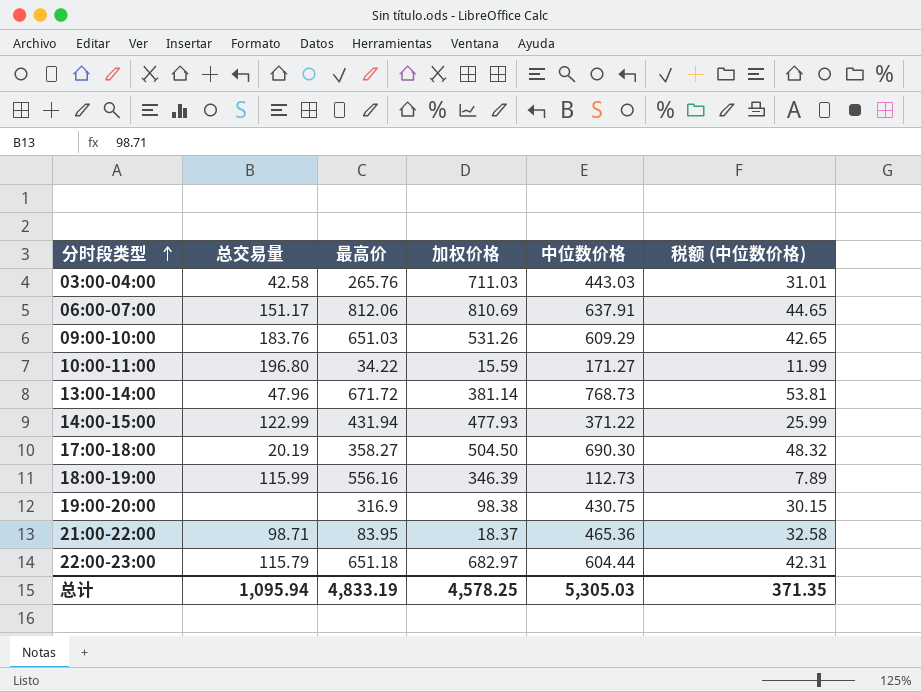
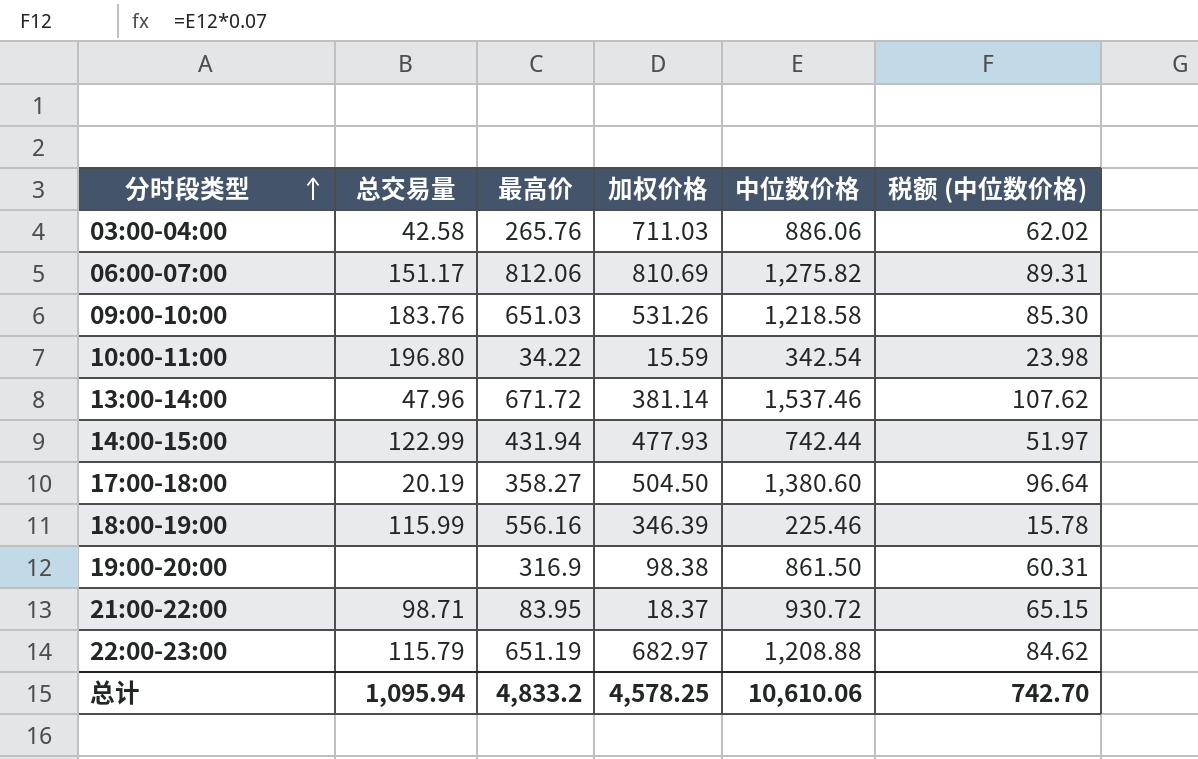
03:00-04:00 | 中位数价格: 443.03 -> 886.06
03:00-04:00 | 税额 (中位数价格): 31.01 -> 62.02
06:00-07:00 | 中位数价格: 637.91 -> 1,275.82
06:00-07:00 | 税额 (中位数价格): 44.65 -> 89.31
09:00-10:00 | 中位数价格: 609.29 -> 1,218.58
09:00-10:00 | 税额 (中位数价格): 42.65 -> 85.30
10:00-11:00 | 中位数价格: 171.27 -> 342.54
10:00-11:00 | 税额 (中位数价格): 11.99 -> 23.98
13:00-14:00 | 中位数价格: 768.73 -> 1,537.46
13:00-14:00 | 税额 (中位数价格): 53.81 -> 107.62
14:00-15:00 | 中位数价格: 371.22 -> 742.44
14:00-15:00 | 税额 (中位数价格): 25.99 -> 51.97
17:00-18:00 | 中位数价格: 690.30 -> 1,380.60
17:00-18:00 | 税额 (中位数价格): 48.32 -> 96.64
18:00-19:00 | 中位数价格: 112.73 -> 225.46
18:00-19:00 | 税额 (中位数价格): 7.89 -> 15.78
19:00-20:00 | 中位数价格: 430.75 -> 861.50
19:00-20:00 | 税额 (中位数价格): 30.15 -> 60.31
21:00-22:00 | 中位数价格: 465.36 -> 930.72
21:00-22:00 | 税额 (中位数价格): 32.58 -> 65.15
22:00-23:00 | 最高价: 651.18 -> 651.19
22:00-23:00 | 中位数价格: 604.44 -> 1,208.88
22:00-23:00 | 税额 (中位数价格): 42.31 -> 84.62
总计 | 最高价: 4,833.19 -> 4,833.2
总计 | 中位数价格: 5,305.03 -> 10,610.06
总计 | 税额 (中位数价格): 371.35 -> 742.70

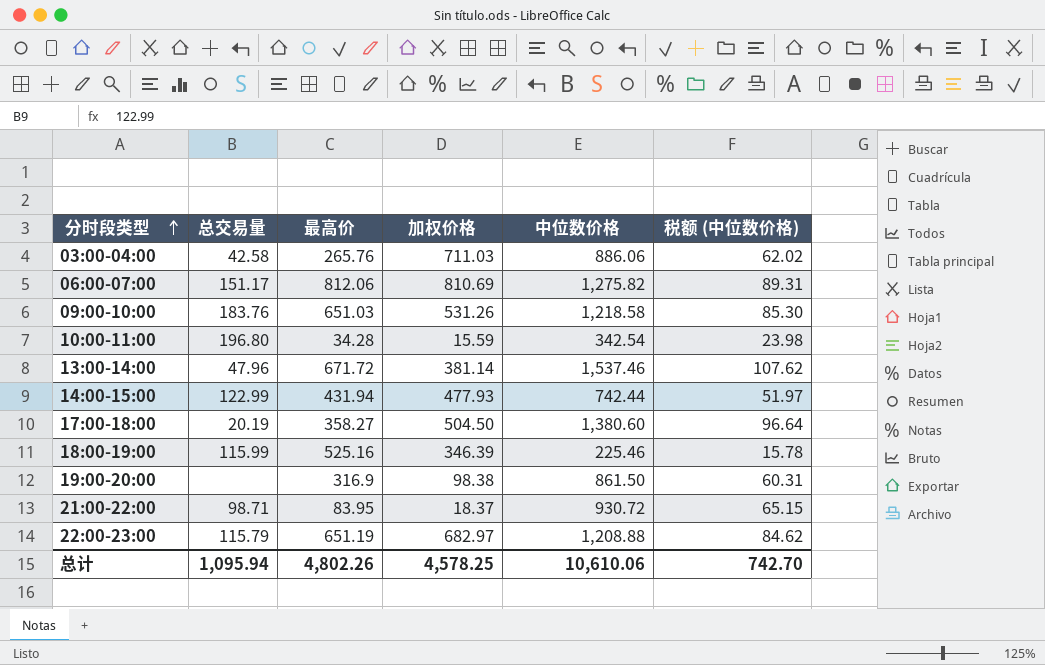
10:00-11:00 | 最高价: 34.22 -> 34.28
18:00-19:00 | 最高价: 556.16 -> 525.16
总计 | 最高价: 4,833.2 -> 4,802.26

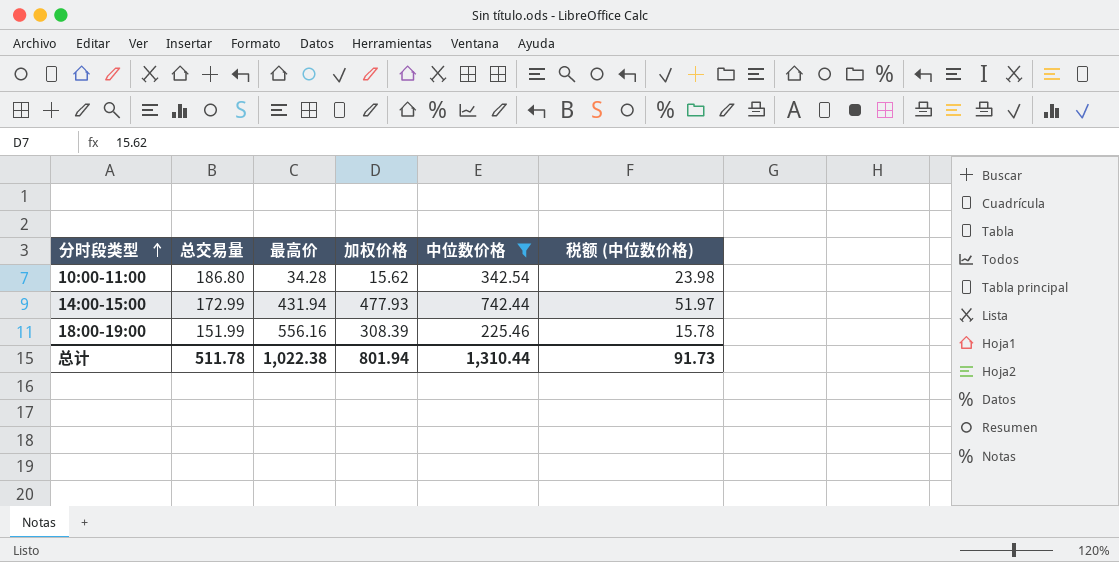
filter: none -> 中位数价格 <= 742.44
10:00-11:00 | 总交易量: 196.80 -> 186.80
10:00-11:00 | 加权价格: 15.59 -> 15.62
14:00-15:00 | 总交易量: 122.99 -> 172.99
18:00-19:00 | 总交易量: 115.99 -> 151.99
18:00-19:00 | 最高价: 525.16 -> 556.16
18:00-19:00 | 加权价格: 346.39 -> 308.39
总计 | 总交易量: 1,095.94 -> 511.78
总计 | 最高价: 4,802.26 -> 1,022.38
总计 | 加权价格: 4,578.25 -> 801.94
总计 | 中位数价格: 10,610.06 -> 1,310.44
总计 | 税额 (中位数价格): 742.70 -> 91.73

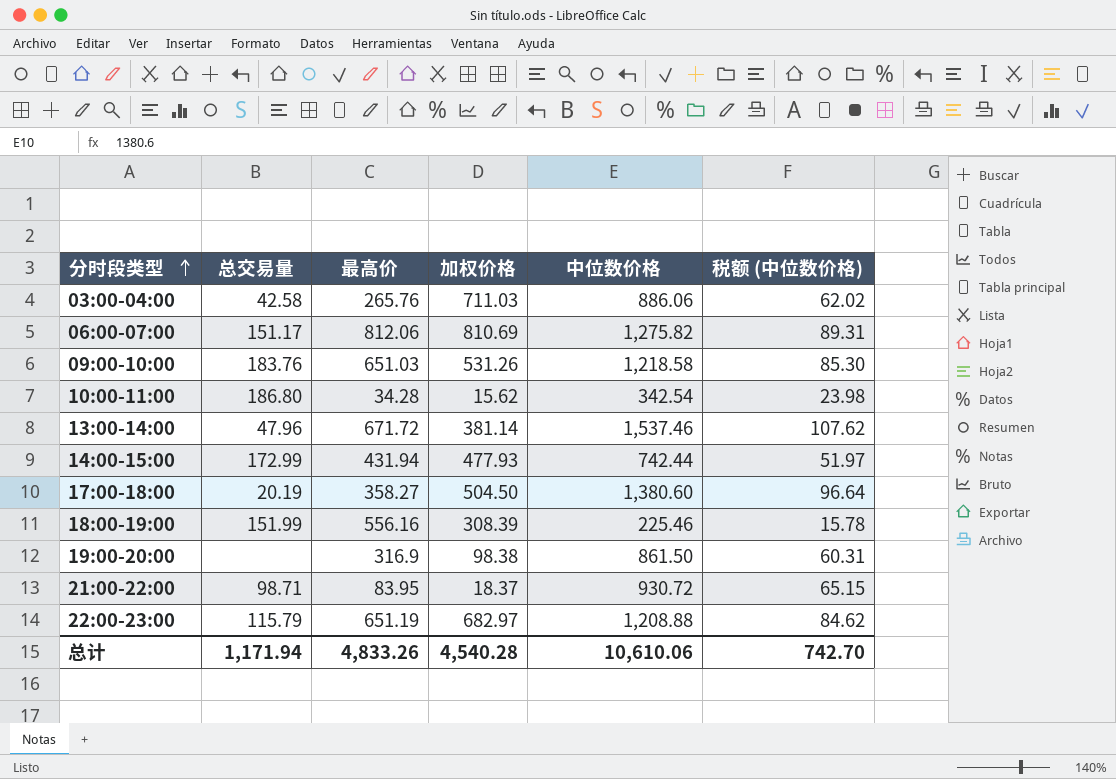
filter: 中位数价格 <= 742.44 -> none
总计 | 总交易量: 511.78 -> 1,171.94
总计 | 最高价: 1,022.38 -> 4,833.26
总计 | 加权价格: 801.94 -> 4,540.28
总计 | 中位数价格: 1,310.44 -> 10,610.06
总计 | 税额 (中位数价格): 91.73 -> 742.70

